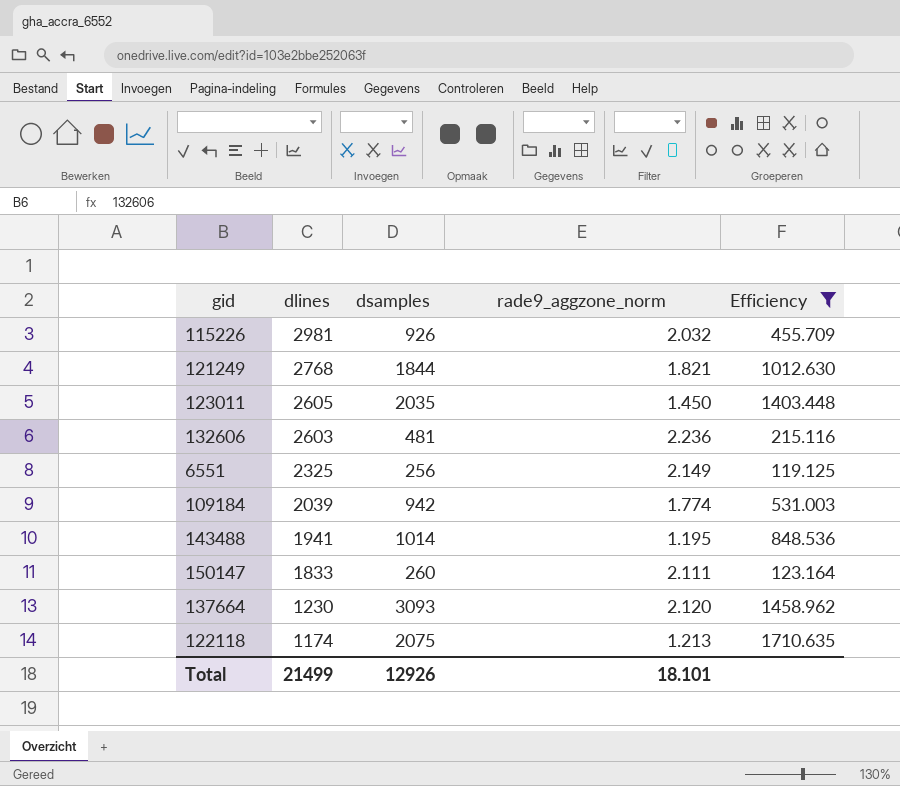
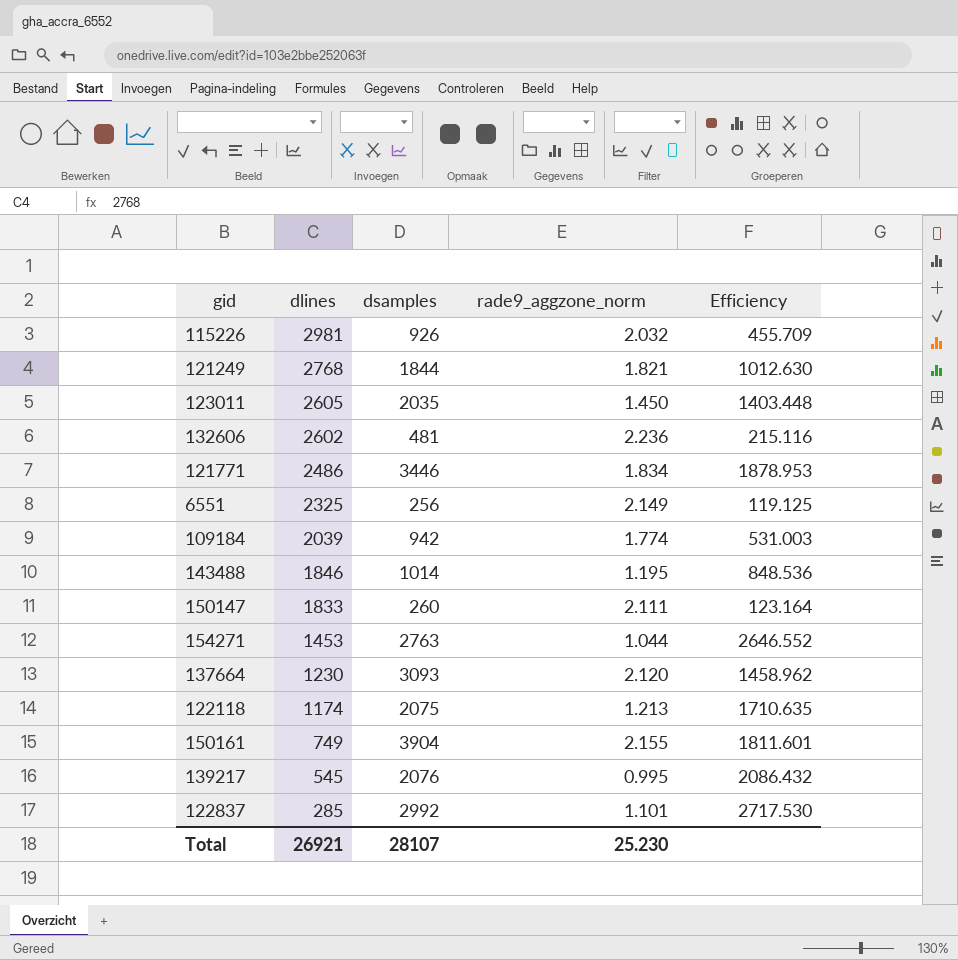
filter: Efficiency <= 1710.635 -> none
132606 | dlines: 2603 -> 2602
143488 | dlines: 1941 -> 1846
Total | dlines: 21499 -> 26921
Total | dsamples: 12926 -> 28107
Total | rade9_aggzone_norm: 18.101 -> 25.230

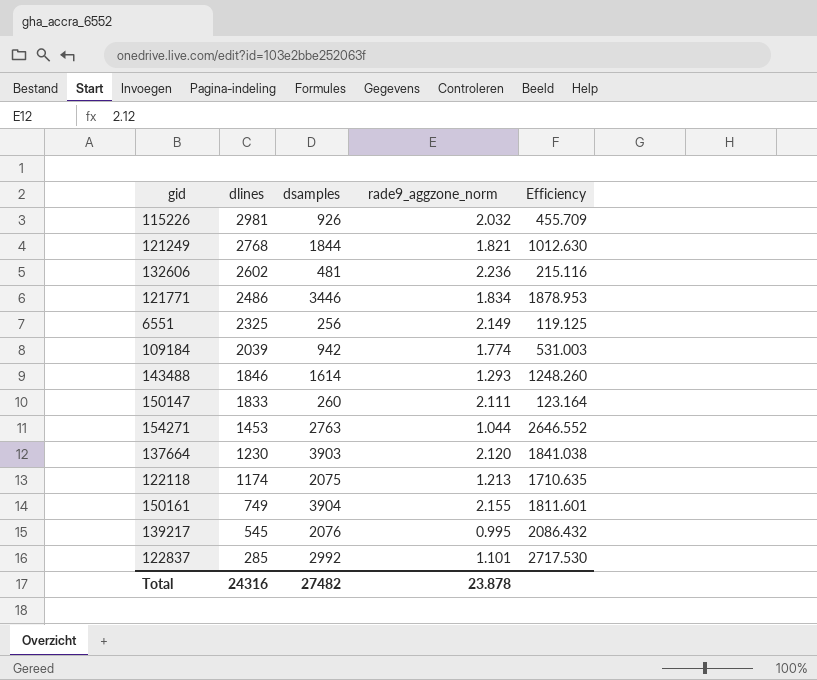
row 123011: 2605 | 2035 | 1.450 | 1403.448 -> none
143488 | dsamples: 1014 -> 1614
143488 | rade9_aggzone_norm: 1.195 -> 1.293
143488 | Efficiency: 848.536 -> 1248.260
137664 | dsamples: 3093 -> 3903
137664 | Efficiency: 1458.962 -> 1841.038
Total | dlines: 26921 -> 24316
Total | dsamples: 28107 -> 27482
Total | rade9_aggzone_norm: 25.230 -> 23.878

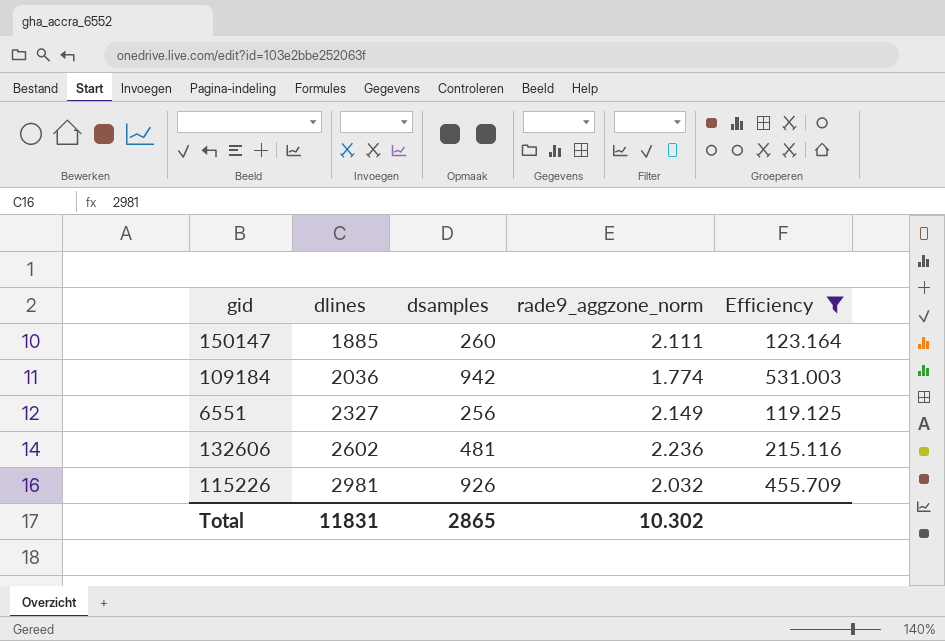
filter: none -> Efficiency <= 531.003
row order: dlines descending -> dlines ascending
150147 | dlines: 1833 -> 1885
109184 | dlines: 2039 -> 2036
6551 | dlines: 2325 -> 2327
Total | dlines: 24316 -> 11831
Total | dsamples: 27482 -> 2865
Total | rade9_aggzone_norm: 23.878 -> 10.302

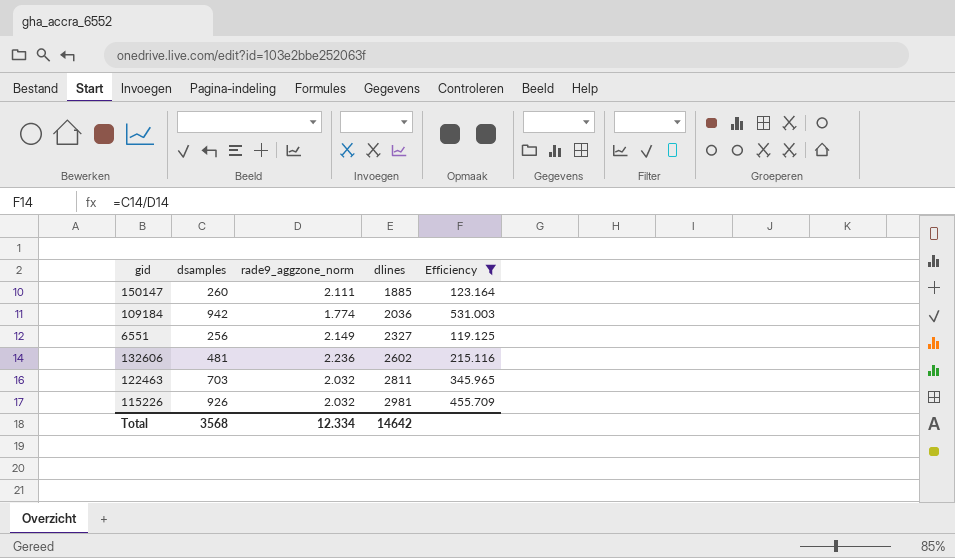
column dlines | position: 2 -> 4
row 122463: none -> 703 | 2.032 | 2811 | 345.965
Total | dsamples: 2865 -> 3568
Total | rade9_aggzone_norm: 10.302 -> 12.334
Total | dlines: 11831 -> 14642

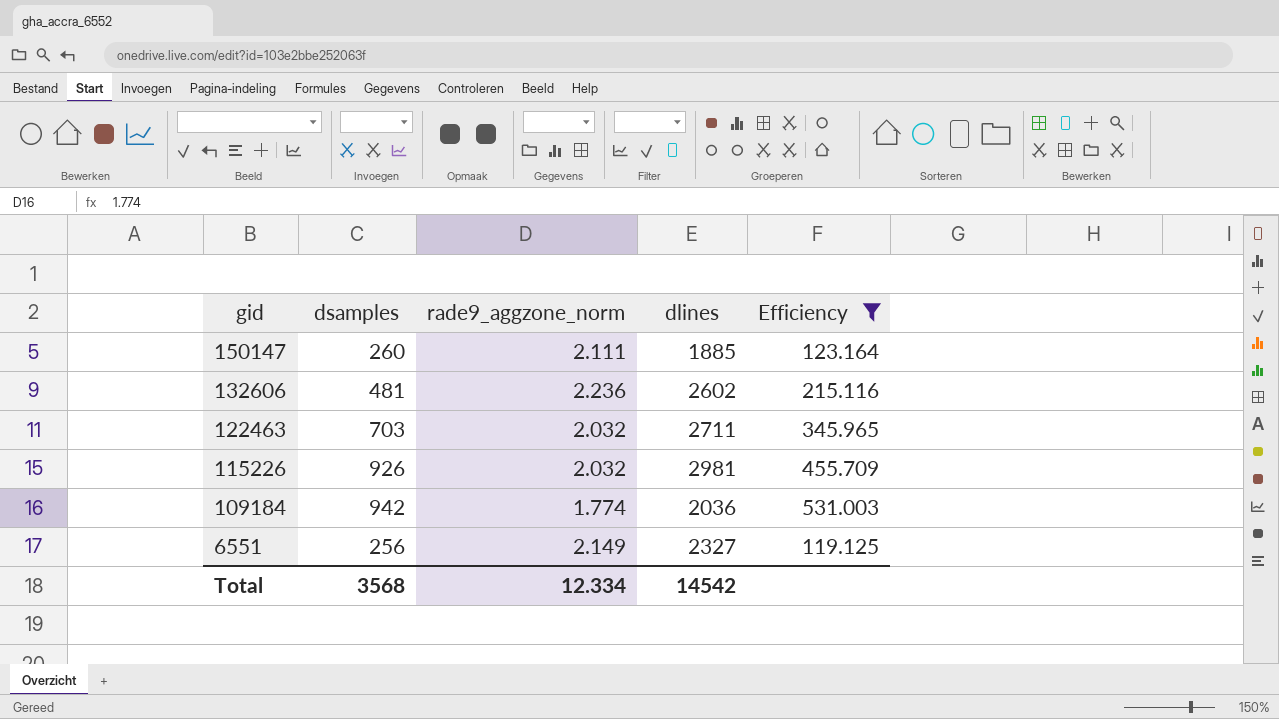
row order: dlines ascending -> gid descending
122463 | dlines: 2811 -> 2711
Total | dlines: 14642 -> 14542

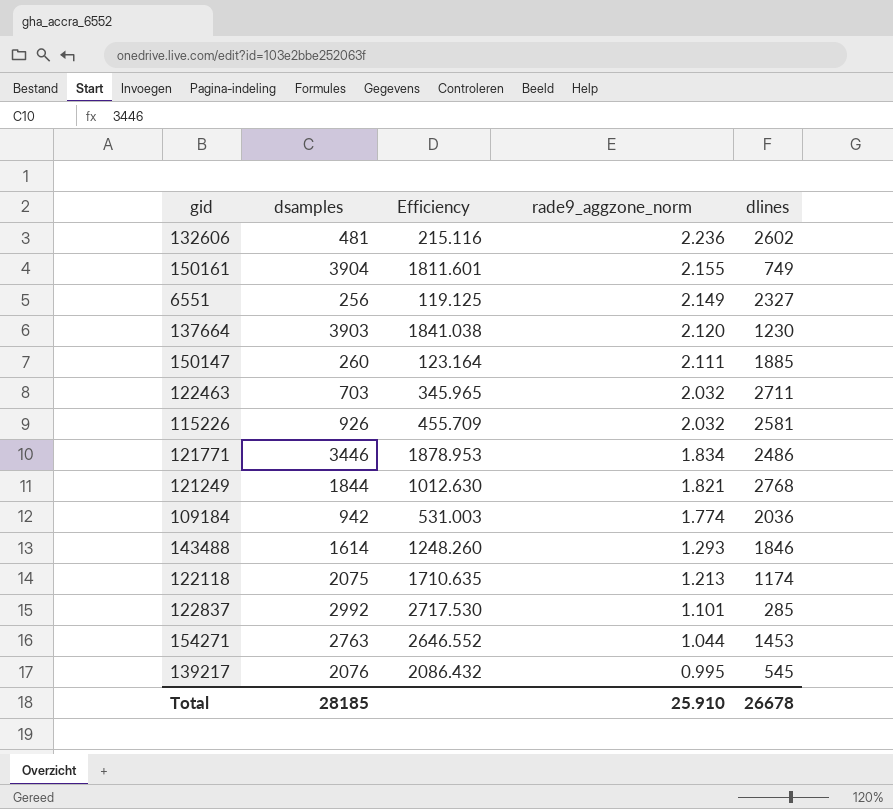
filter: Efficiency <= 531.003 -> none
row order: gid descending -> rade9_aggzone_norm descending
column Efficiency | position: 5 -> 3
115226 | dlines: 2981 -> 2581
Total | dsamples: 3568 -> 28185
Total | rade9_aggzone_norm: 12.334 -> 25.910
Total | dlines: 14542 -> 26678

